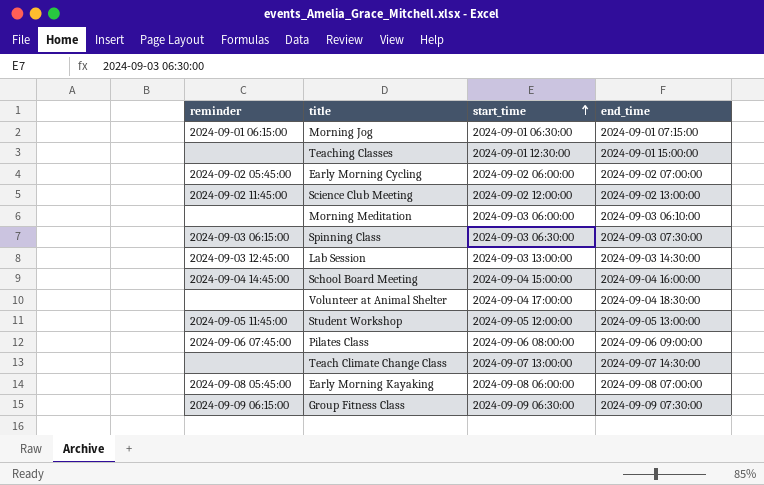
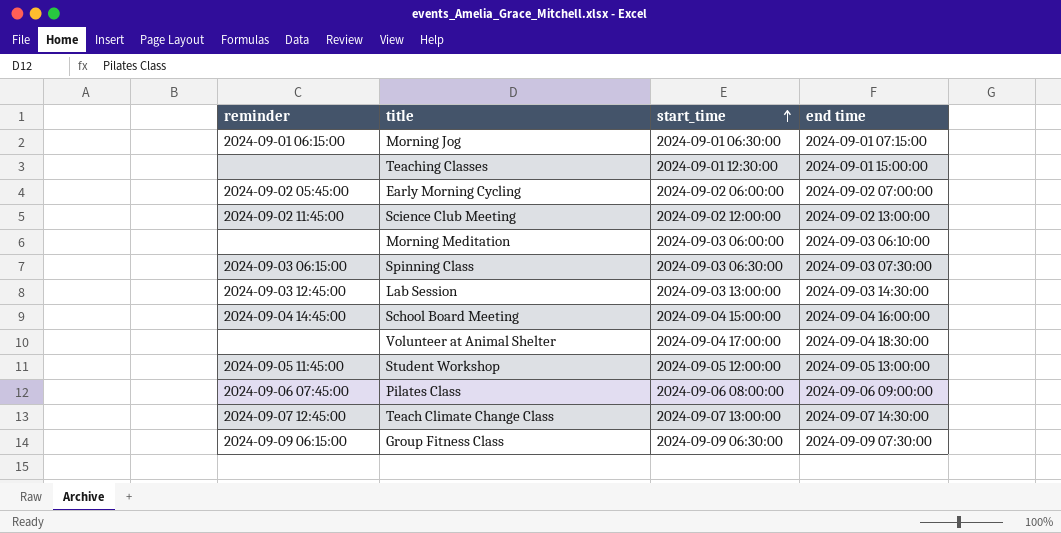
column name: end_time -> end time
row Early Morning Kayaking: 2024-09-08 05:45:00 | 2024-09-08 06:00:00 | 2024-09-08 07:00:00 -> none
Teach Climate Change Class | reminder: none -> 2024-09-07 12:45:00

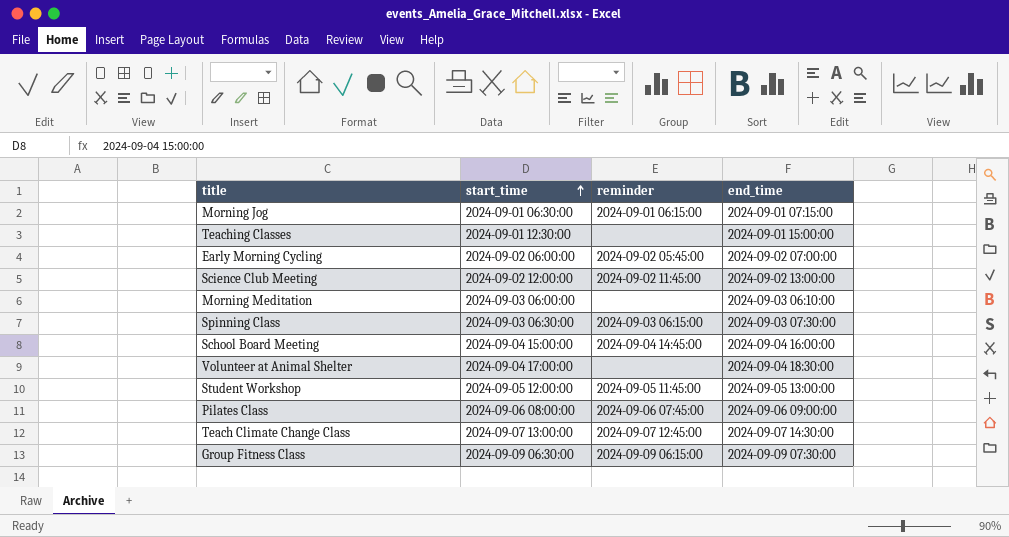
column reminder | position: 1 -> 3
column name: end time -> end_time
row Lab Session: 2024-09-03 12:45:00 | 2024-09-03 13:00:00 | 2024-09-03 14:30:00 -> none

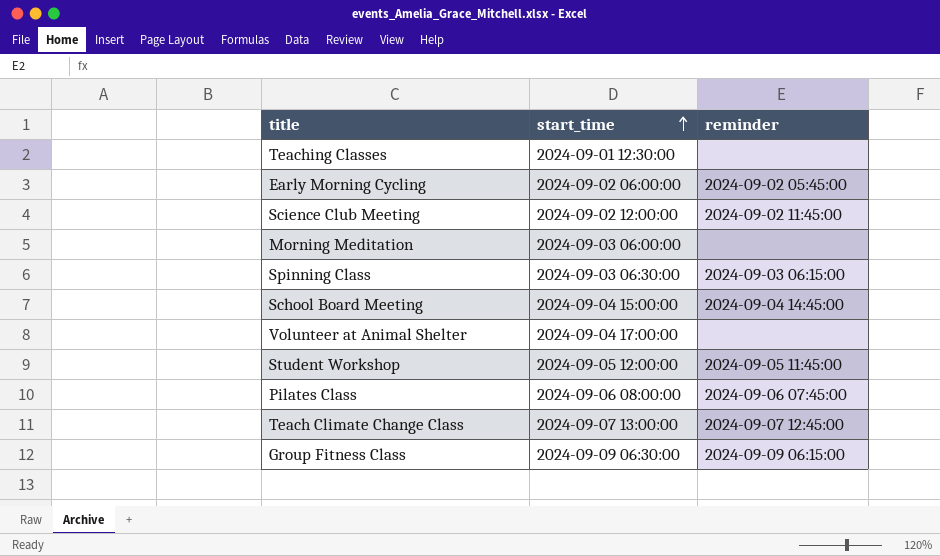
column end_time | position: 4 -> none
row Morning Jog: 2024-09-01 06:30:00 | 2024-09-01 06:15:00 | 2024-09-01 07:15:00 -> none

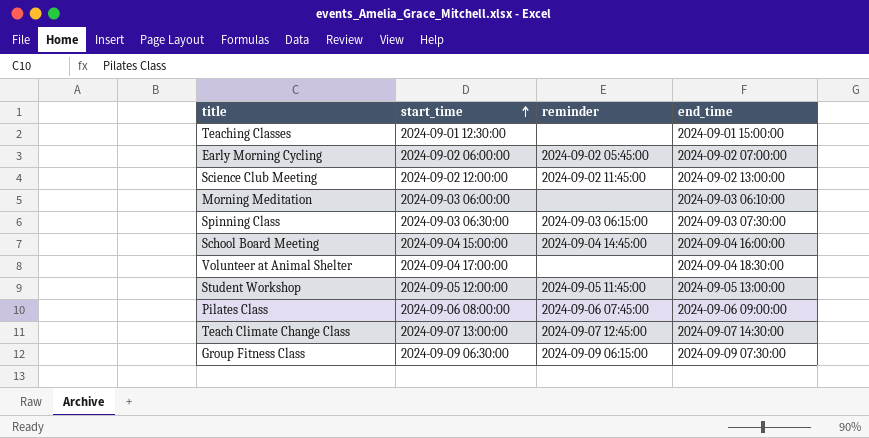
column end_time | position: none -> 4

